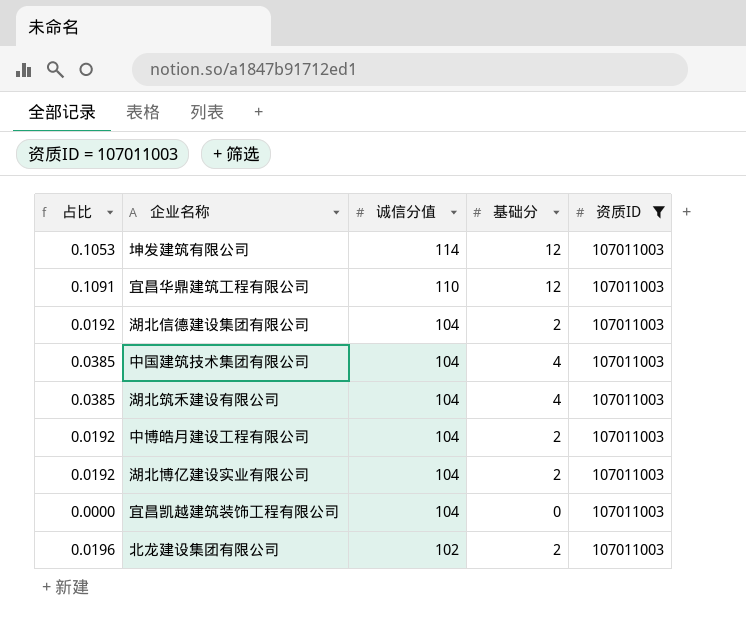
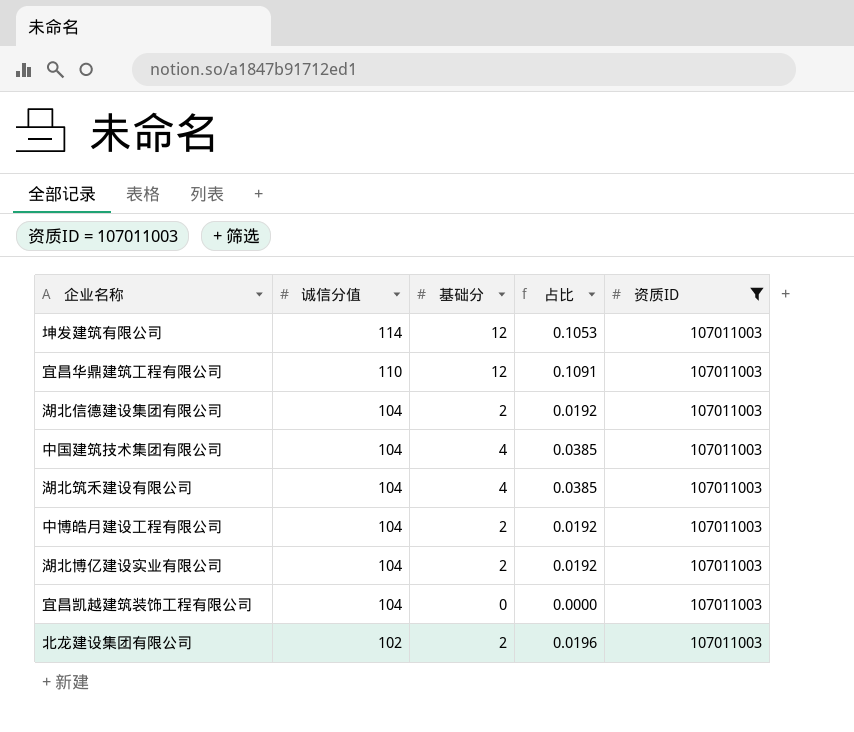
column 占比 | position: 1 -> 4

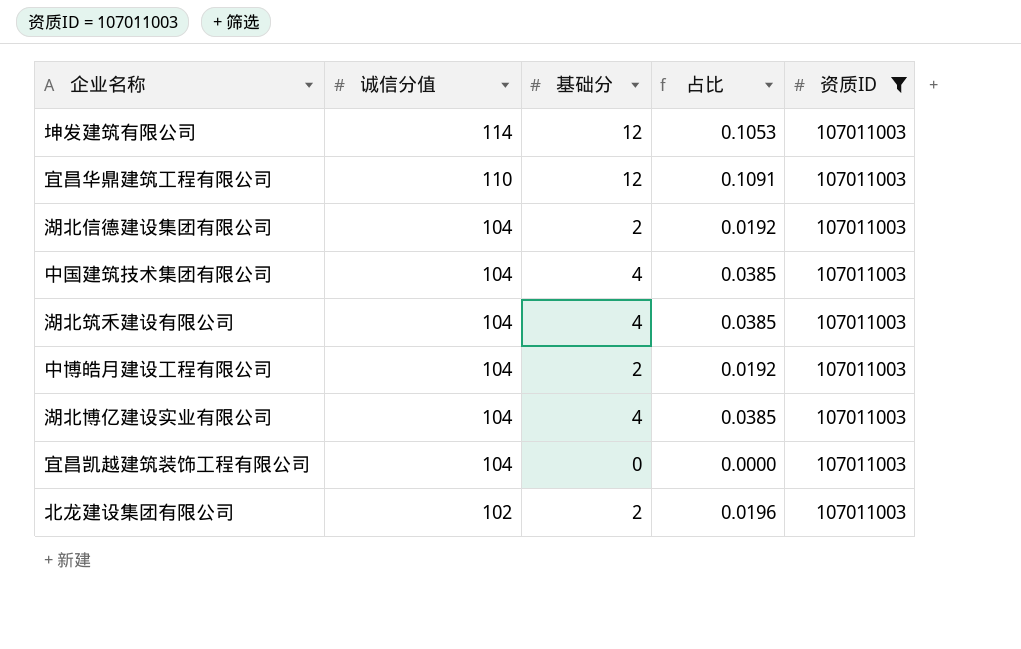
湖北博亿建设实业有限公司 | 基础分: 2 -> 4
湖北博亿建设实业有限公司 | 占比: 0.0192 -> 0.0385

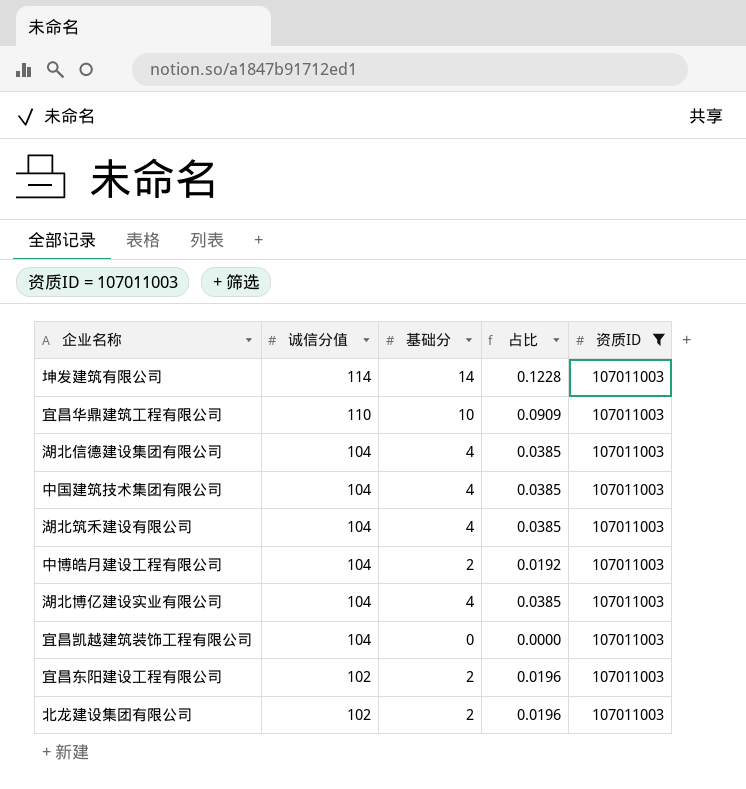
坤发建筑有限公司 | 基础分: 12 -> 14
坤发建筑有限公司 | 占比: 0.1053 -> 0.1228
宜昌华鼎建筑工程有限公司 | 基础分: 12 -> 10
宜昌华鼎建筑工程有限公司 | 占比: 0.1091 -> 0.0909
湖北信德建设集团有限公司 | 基础分: 2 -> 4
湖北信德建设集团有限公司 | 占比: 0.0192 -> 0.0385
row 宜昌东阳建设工程有限公司: none -> 102 | 2 | 0.0196 | 107011003

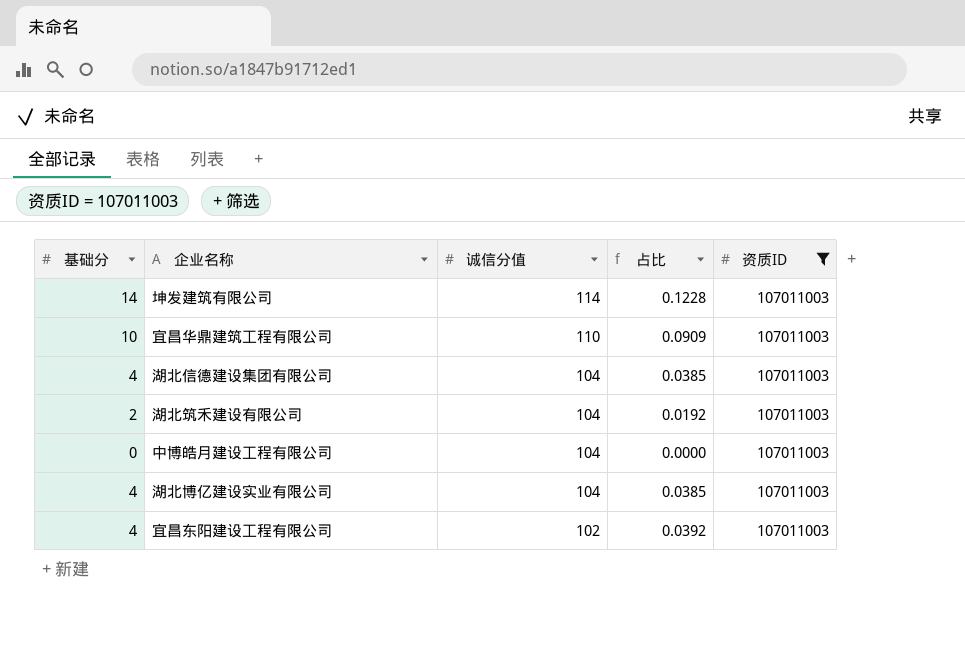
column 基础分 | position: 3 -> 1
row 中国建筑技术集团有限公司: 104 | 4 | 0.0385 | 107011003 -> none
row 宜昌凯越建筑装饰工程有限公司: 104 | 0 | 0.0000 | 107011003 -> none
row 北龙建设集团有限公司: 102 | 2 | 0.0196 | 107011003 -> none
湖北筑禾建设有限公司 | 基础分: 4 -> 2
湖北筑禾建设有限公司 | 占比: 0.0385 -> 0.0192
中博皓月建设工程有限公司 | 基础分: 2 -> 0
中博皓月建设工程有限公司 | 占比: 0.0192 -> 0.0000
宜昌东阳建设工程有限公司 | 基础分: 2 -> 4
宜昌东阳建设工程有限公司 | 占比: 0.0196 -> 0.0392

